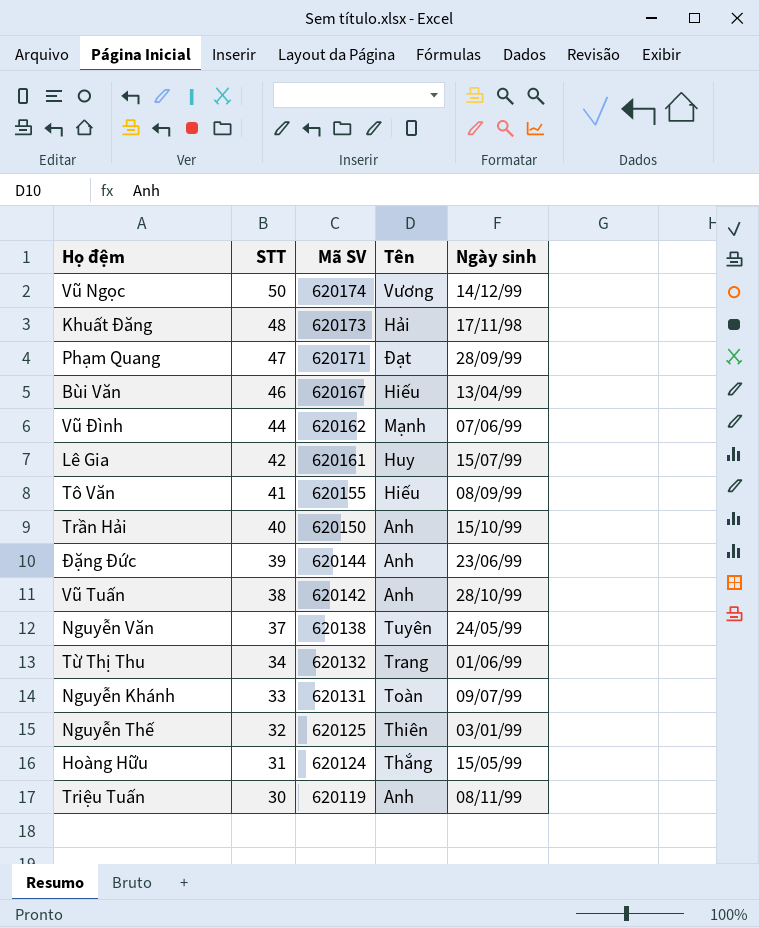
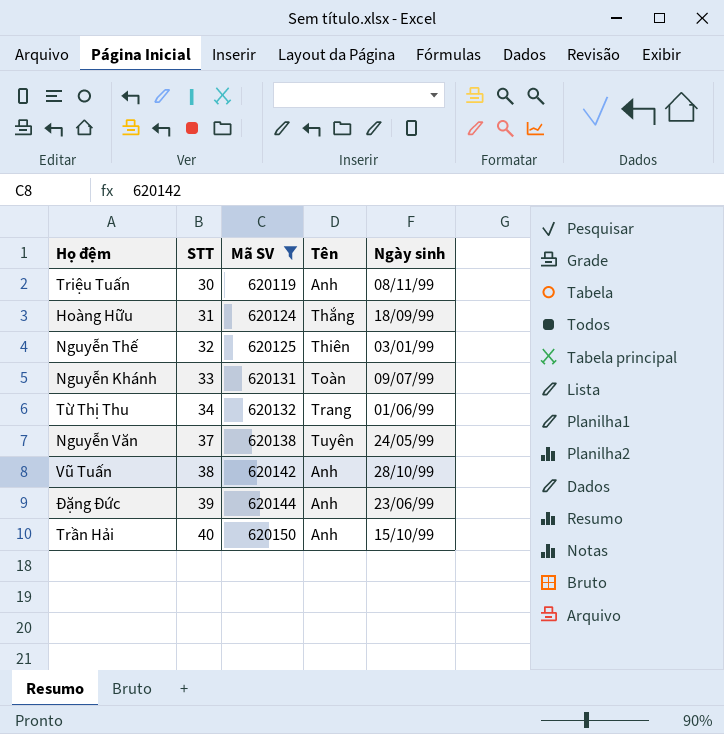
filter: none -> Mã SV <= 620150
row order: STT descending -> STT ascending
Hoàng Hữu | Ngày sinh: 15/05/99 -> 18/09/99

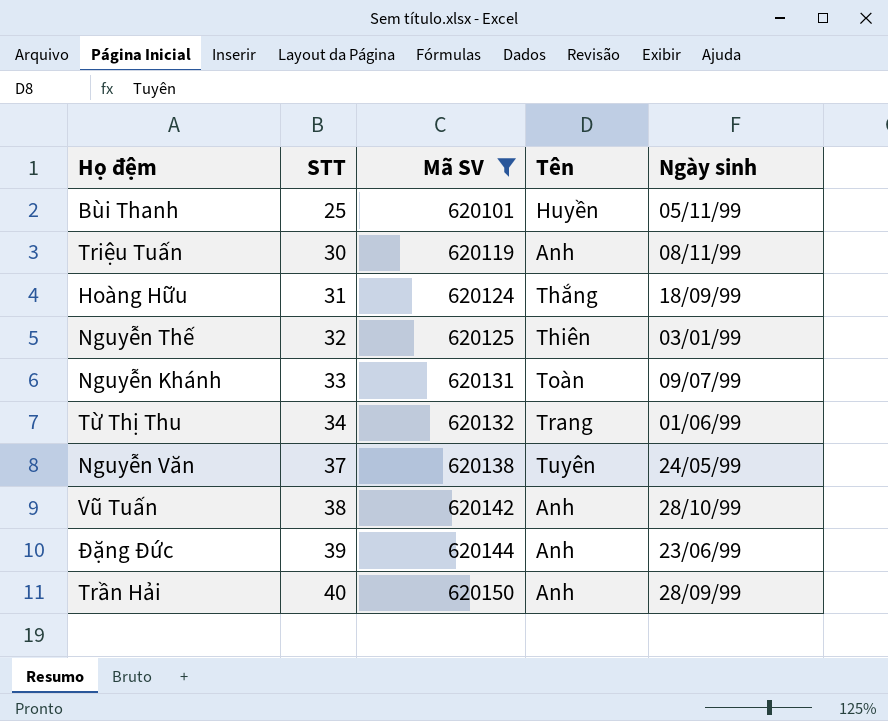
row Bùi Thanh: none -> 25 | 620101 | Huyền | 05/11/99
Trần Hải | Ngày sinh: 15/10/99 -> 28/09/99

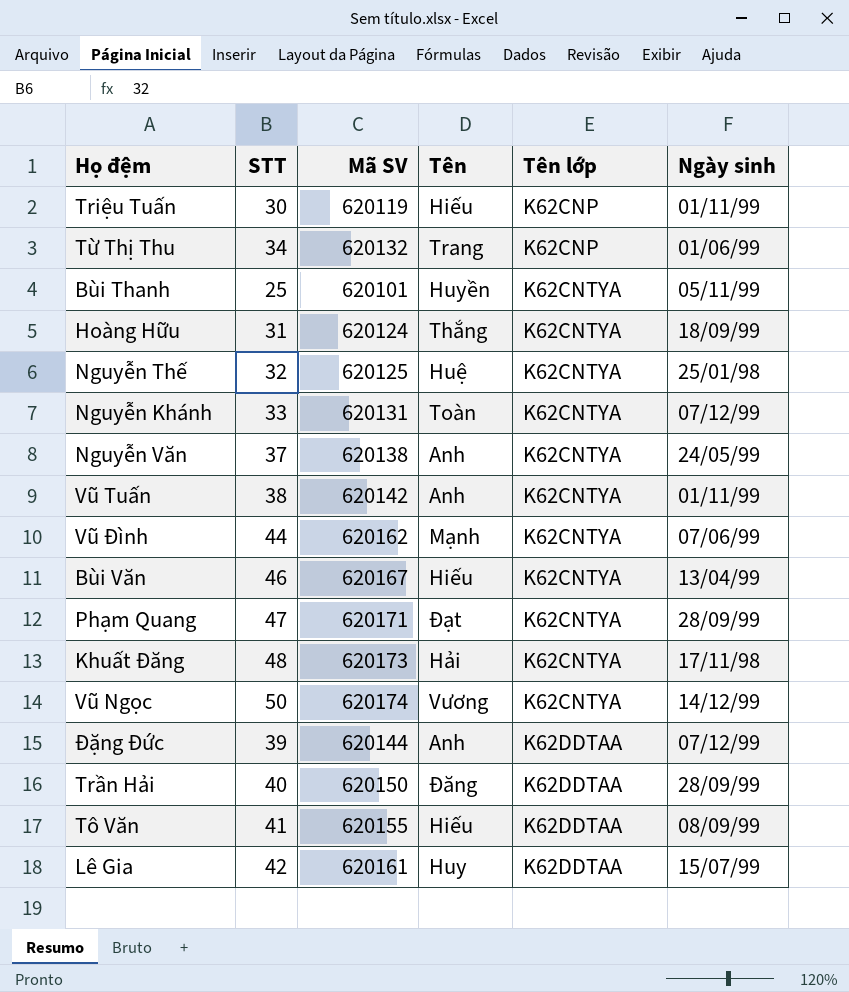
filter: Mã SV <= 620150 -> none
row order: STT ascending -> Tên lớp ascending
column Tên lớp | position: none -> 5
Triệu Tuấn | Tên: Anh -> Hiếu
Triệu Tuấn | Ngày sinh: 08/11/99 -> 01/11/99
Nguyễn Thế | Tên: Thiên -> Huệ
Nguyễn Thế | Ngày sinh: 03/01/99 -> 25/01/98
Nguyễn Khánh | Ngày sinh: 09/07/99 -> 07/12/99
Nguyễn Văn | Tên: Tuyên -> Anh
Vũ Tuấn | Ngày sinh: 28/10/99 -> 01/11/99
Đặng Đức | Ngày sinh: 23/06/99 -> 07/12/99
Trần Hải | Tên: Anh -> Đăng

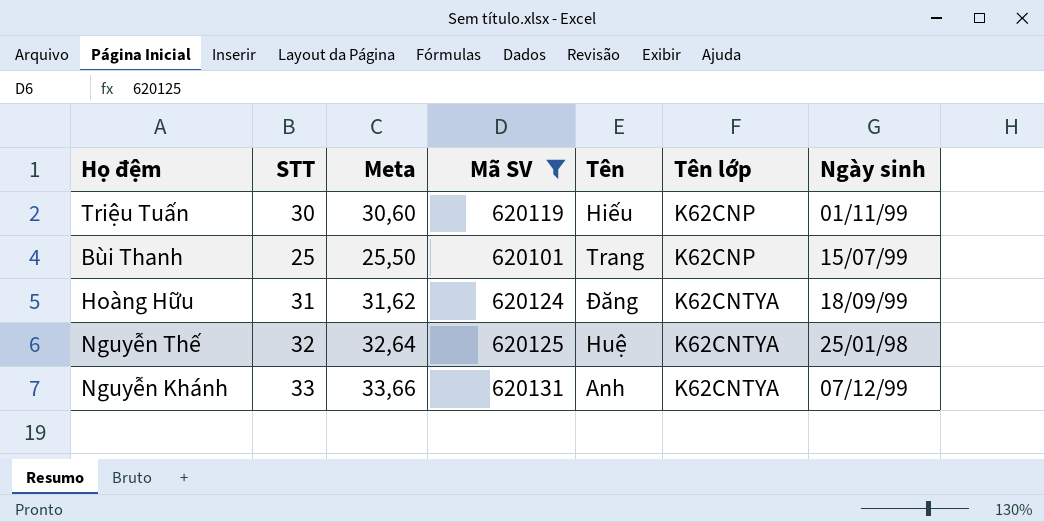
filter: none -> Mã SV <= 620131
column Meta | formula: none -> [STT] * 1,02
Bùi Thanh | Tên: Huyền -> Trang
Bùi Thanh | Tên lớp: K62CNTYA -> K62CNP
Bùi Thanh | Ngày sinh: 05/11/99 -> 15/07/99
Hoàng Hữu | Tên: Thắng -> Đăng
Nguyễn Khánh | Tên: Toàn -> Anh

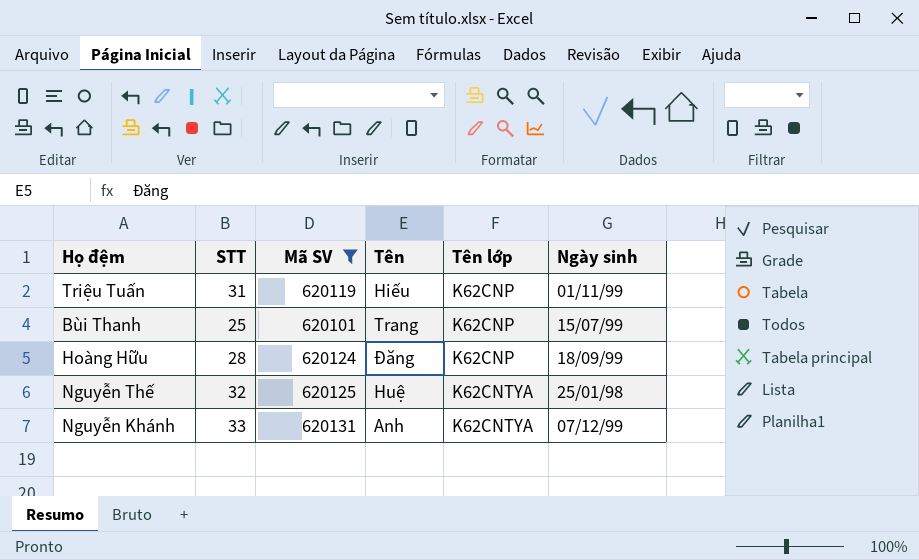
column Meta | formula: [STT] * 1,02 -> none
Triệu Tuấn | STT: 30 -> 31
Hoàng Hữu | STT: 31 -> 28
Hoàng Hữu | Tên lớp: K62CNTYA -> K62CNP

